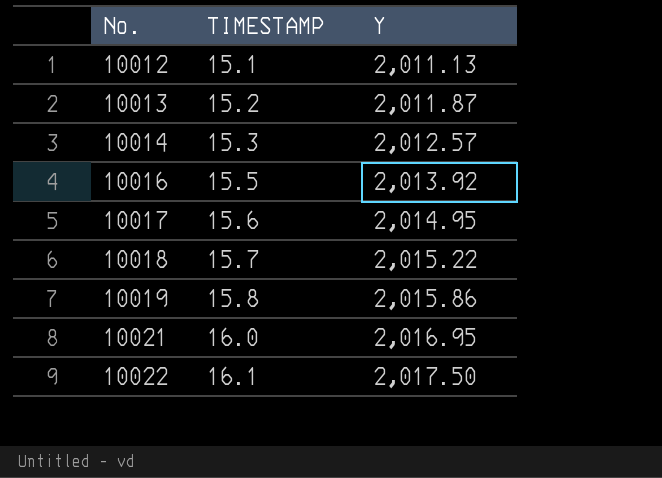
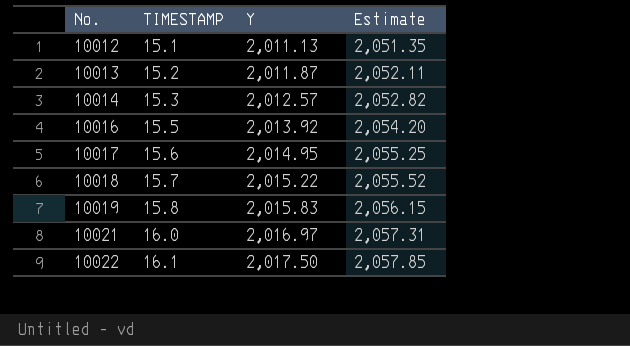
column Estimate | formula: none -> [Y] * 1.02
10019 | Y: 2,015.86 -> 2,015.83
10021 | Y: 2,016.95 -> 2,016.97

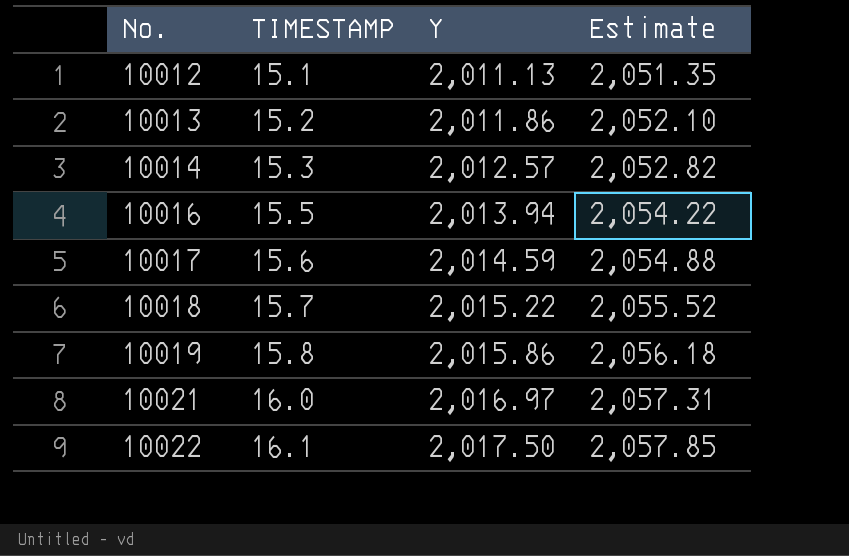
10013 | Y: 2,011.87 -> 2,011.86
10013 | Estimate: 2,052.11 -> 2,052.10
10016 | Y: 2,013.92 -> 2,013.94
10016 | Estimate: 2,054.20 -> 2,054.22
10017 | Y: 2,014.95 -> 2,014.59
10017 | Estimate: 2,055.25 -> 2,054.88
10019 | Y: 2,015.83 -> 2,015.86
10019 | Estimate: 2,056.15 -> 2,056.18

